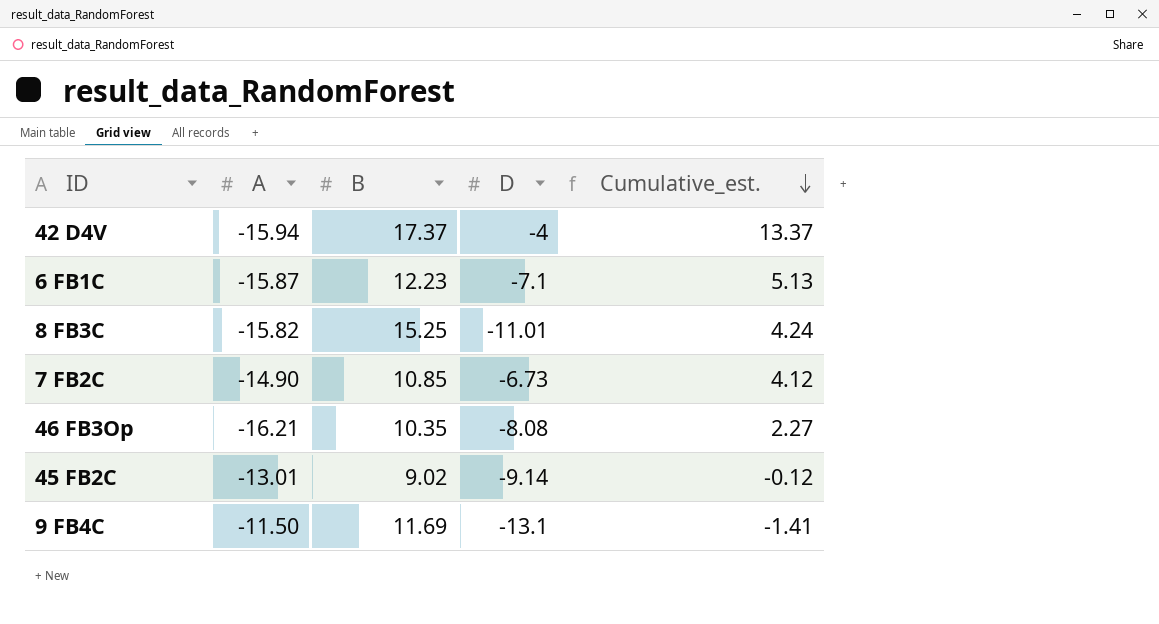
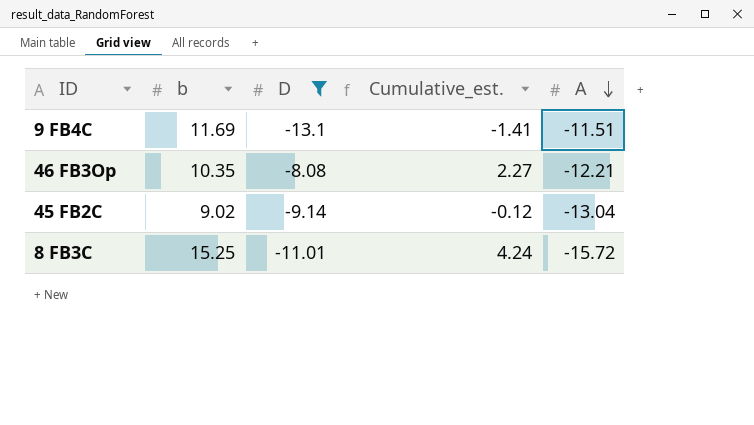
filter: none -> D <= -8.08
row order: Cumulative_est. descending -> A descending
column name: B -> b
column A | position: 2 -> 5
9 FB4C | A: -11.50 -> -11.51
46 FB3Op | A: -16.21 -> -12.21
45 FB2C | A: -13.01 -> -13.04
8 FB3C | A: -15.82 -> -15.72

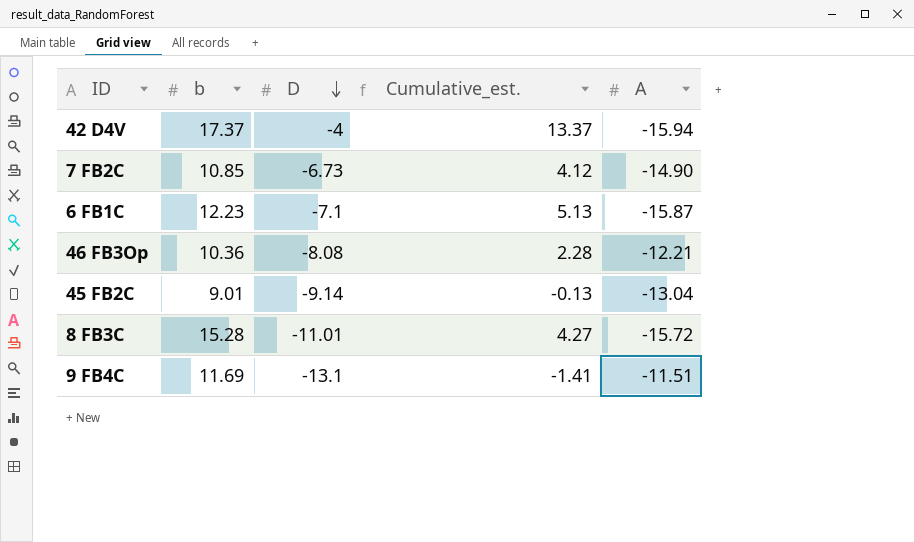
filter: D <= -8.08 -> none
row order: A descending -> D descending
46 FB3Op | b: 10.35 -> 10.36
46 FB3Op | Cumulative_est.: 2.27 -> 2.28
45 FB2C | b: 9.02 -> 9.01
45 FB2C | Cumulative_est.: -0.12 -> -0.13
8 FB3C | b: 15.25 -> 15.28
8 FB3C | Cumulative_est.: 4.24 -> 4.27

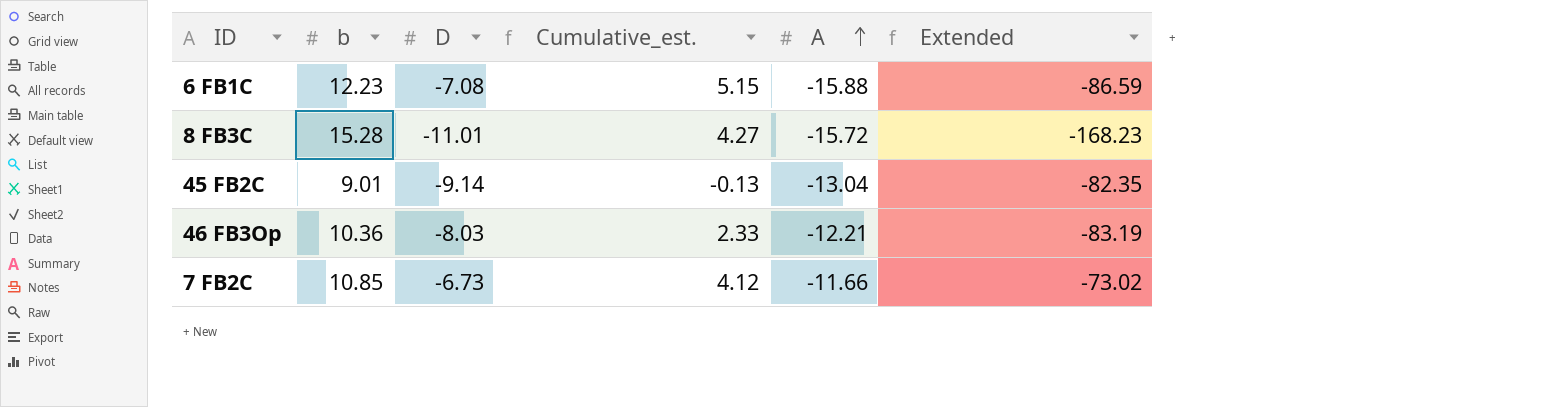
row order: D descending -> A ascending
column Extended | formula: none -> [b] * [D]
row 42 D4V: 17.37 | -4 | 13.37 | -15.94 -> none
row 9 FB4C: 11.69 | -13.1 | -1.41 | -11.51 -> none
6 FB1C | D: -7.1 -> -7.08
6 FB1C | Cumulative_est.: 5.13 -> 5.15
6 FB1C | A: -15.87 -> -15.88
46 FB3Op | D: -8.08 -> -8.03
46 FB3Op | Cumulative_est.: 2.28 -> 2.33
7 FB2C | A: -14.90 -> -11.66

